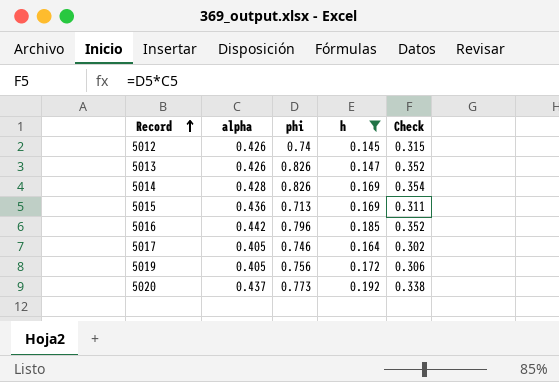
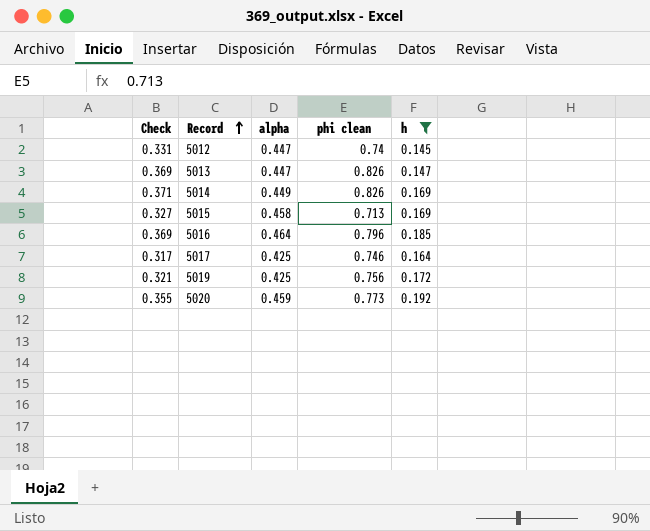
column Check | position: 5 -> 1
column name: phi -> phi clean
5012 | Check: 0.315 -> 0.331
5012 | alpha: 0.426 -> 0.447
5013 | Check: 0.352 -> 0.369
5013 | alpha: 0.426 -> 0.447
5014 | Check: 0.354 -> 0.371
5014 | alpha: 0.428 -> 0.449
5015 | Check: 0.311 -> 0.327
5015 | alpha: 0.436 -> 0.458
5016 | Check: 0.352 -> 0.369
5016 | alpha: 0.442 -> 0.464
5017 | Check: 0.302 -> 0.317
5017 | alpha: 0.405 -> 0.425
5019 | Check: 0.306 -> 0.321
5019 | alpha: 0.405 -> 0.425
5020 | Check: 0.338 -> 0.355
5020 | alpha: 0.437 -> 0.459

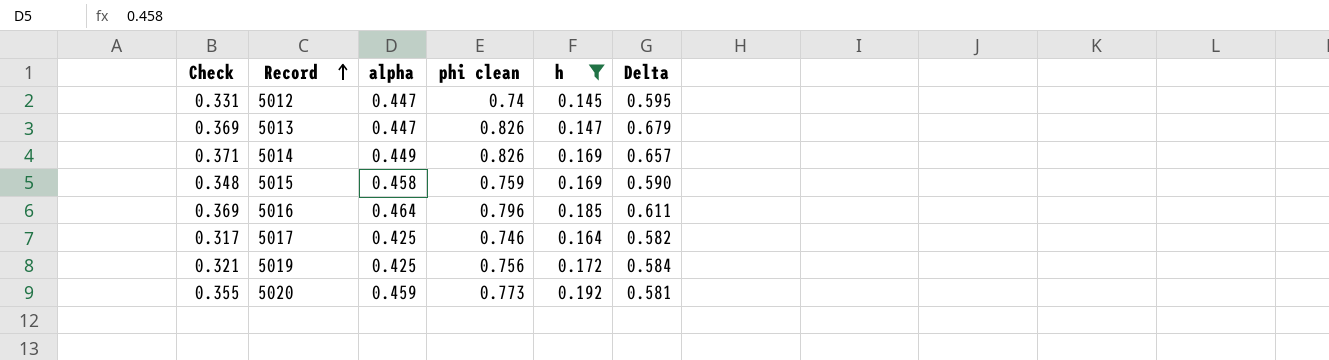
column Delta | formula: none -> [phi clean] - [h]
5015 | Check: 0.327 -> 0.348
5015 | phi clean: 0.713 -> 0.759

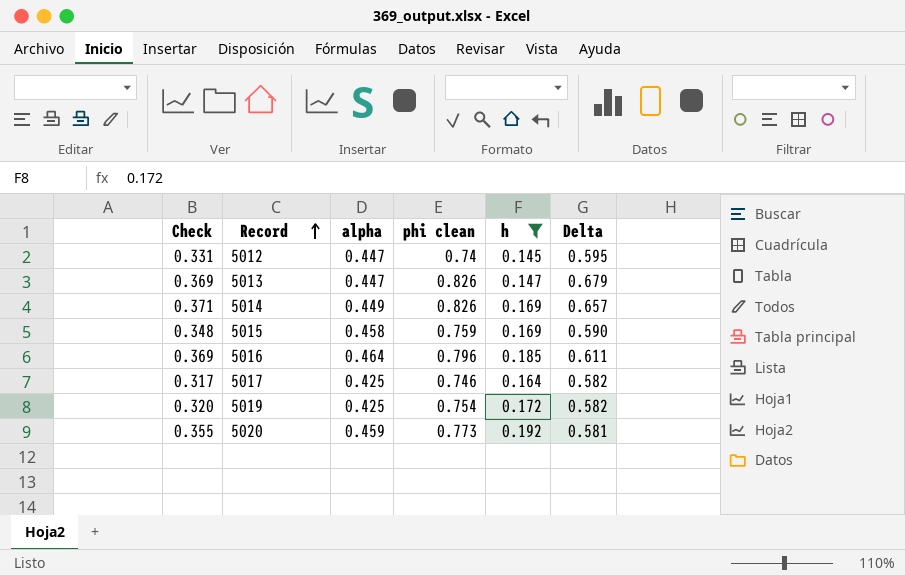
5019 | Check: 0.321 -> 0.320
5019 | phi clean: 0.756 -> 0.754
5019 | Delta: 0.584 -> 0.582

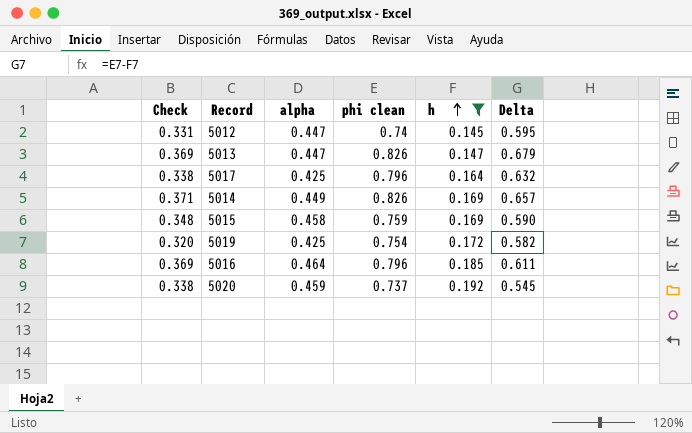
row order: Record ascending -> h ascending
5017 | Check: 0.317 -> 0.338
5017 | phi clean: 0.746 -> 0.796
5017 | Delta: 0.582 -> 0.632
5020 | Check: 0.355 -> 0.338
5020 | phi clean: 0.773 -> 0.737
5020 | Delta: 0.581 -> 0.545

